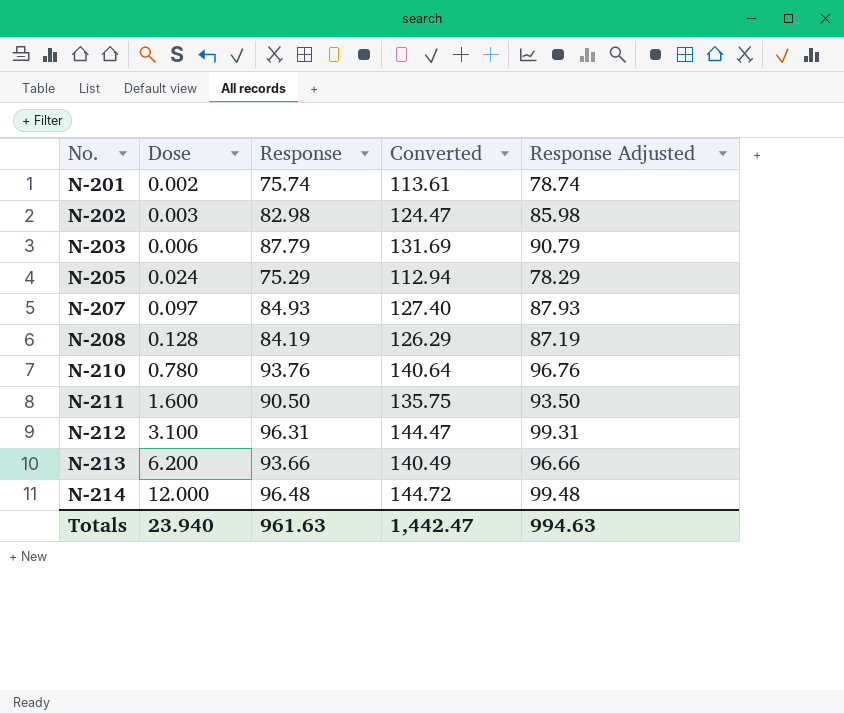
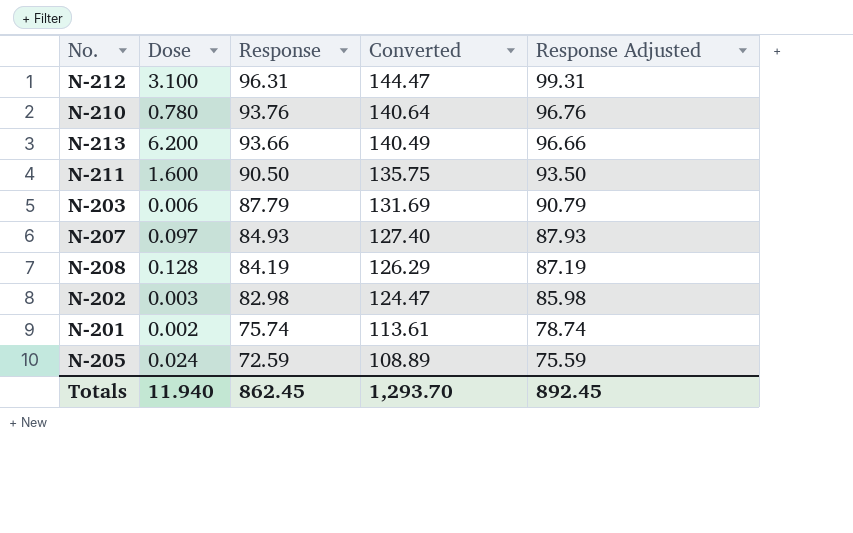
row order: No. ascending -> Response descending
row N-214: 12.000 | 96.48 | 144.72 | 99.48 -> none
N-205 | Response: 75.29 -> 72.59
N-205 | Converted: 112.94 -> 108.89
N-205 | Response Adjusted: 78.29 -> 75.59
Totals | Dose: 23.940 -> 11.940
Totals | Response: 961.63 -> 862.45
Totals | Converted: 1,442.47 -> 1,293.70
Totals | Response Adjusted: 994.63 -> 892.45

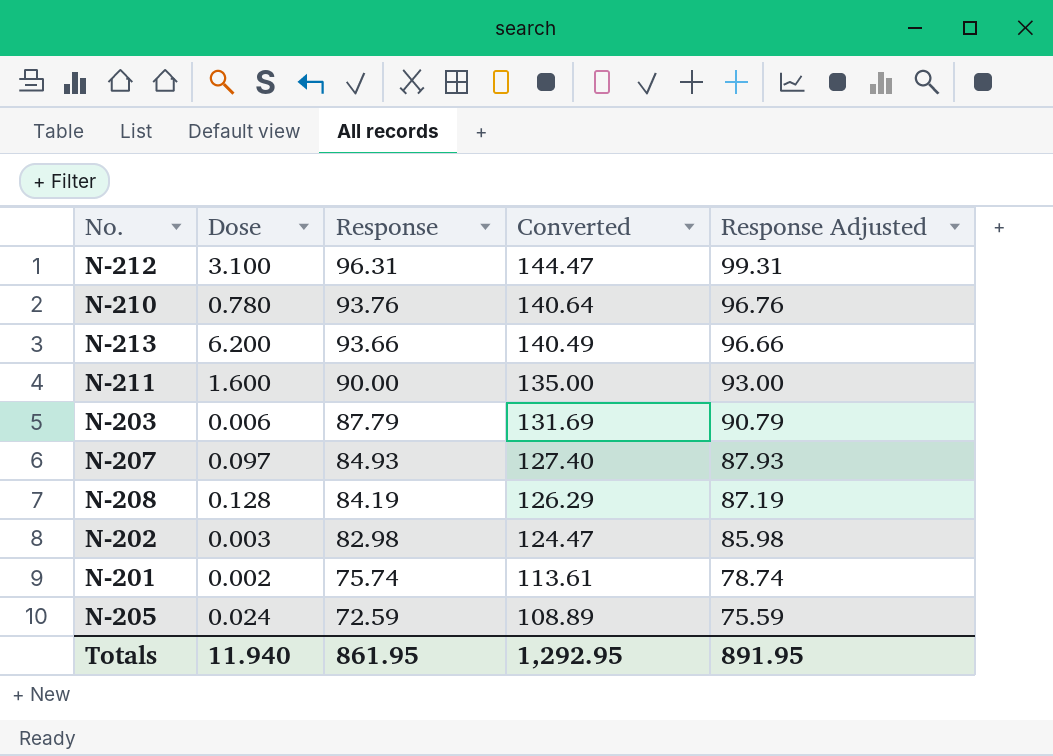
N-211 | Response: 90.50 -> 90.00
N-211 | Converted: 135.75 -> 135.00
N-211 | Response Adjusted: 93.50 -> 93.00
Totals | Response: 862.45 -> 861.95
Totals | Converted: 1,293.70 -> 1,292.95
Totals | Response Adjusted: 892.45 -> 891.95

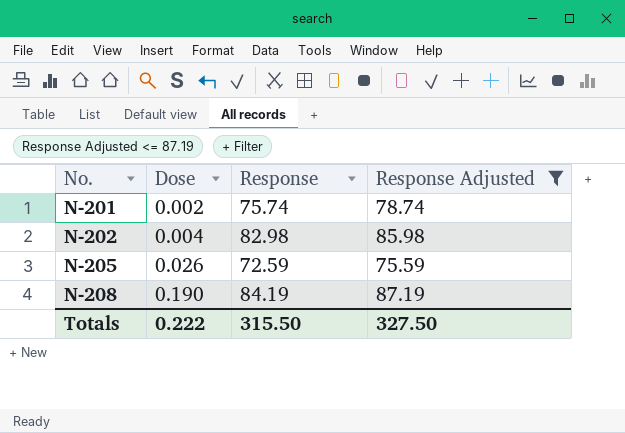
filter: none -> Response Adjusted <= 87.19
row order: Response descending -> No. ascending
column Converted | formula: [Response] * 1.5 -> none
N-202 | Dose: 0.003 -> 0.004
N-205 | Dose: 0.024 -> 0.026
N-208 | Dose: 0.128 -> 0.190
Totals | Dose: 11.940 -> 0.222
Totals | Response: 861.95 -> 315.50
Totals | Response Adjusted: 891.95 -> 327.50

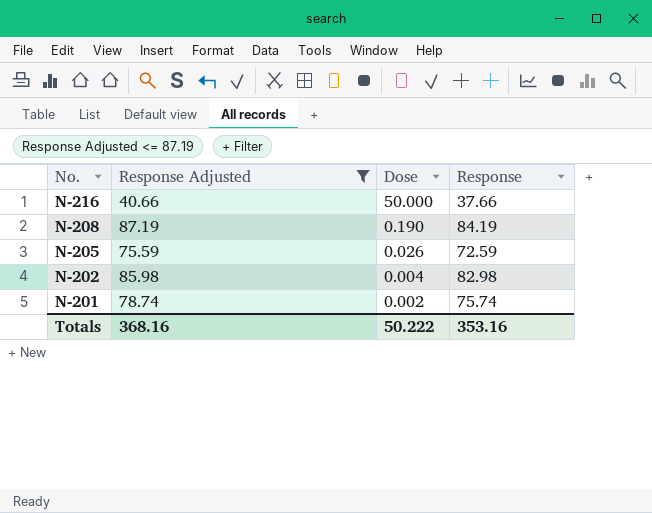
row order: No. ascending -> No. descending
column Response Adjusted | position: 4 -> 2
row N-216: none -> 40.66 | 50.000 | 37.66
Totals | Response Adjusted: 327.50 -> 368.16
Totals | Dose: 0.222 -> 50.222
Totals | Response: 315.50 -> 353.16

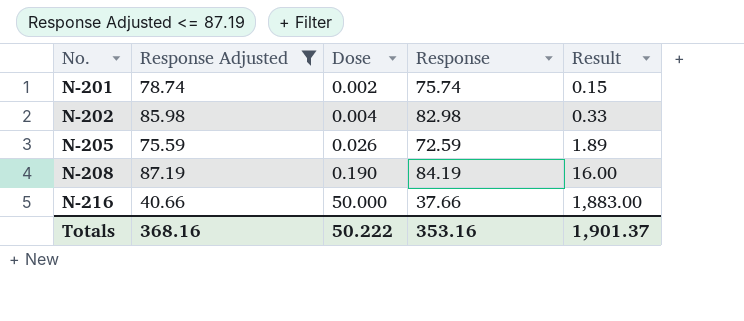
row order: No. descending -> No. ascending
column Result | formula: none -> [Dose] * [Response]

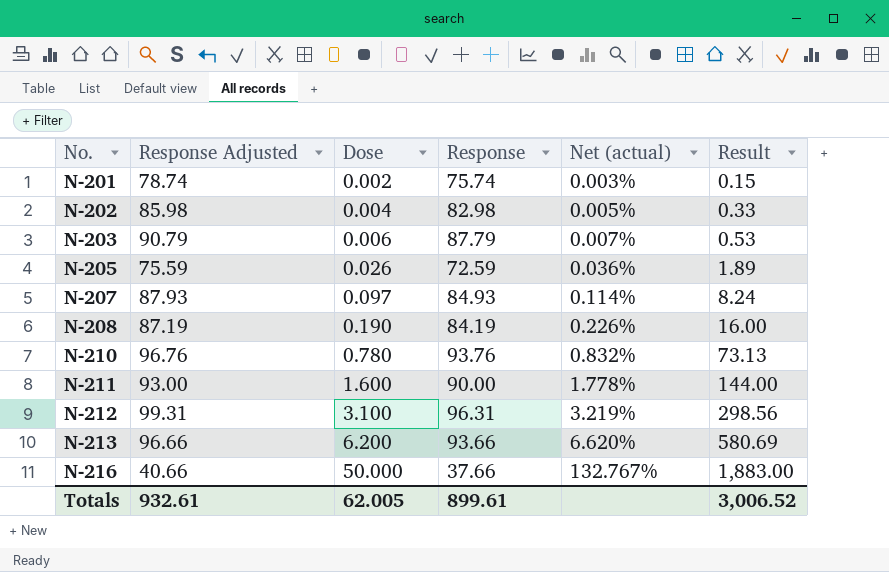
filter: Response Adjusted <= 87.19 -> none
column Net (actual) | formula: none -> [Dose] / [Response]
Totals | Response Adjusted: 368.16 -> 932.61
Totals | Dose: 50.222 -> 62.005
Totals | Response: 353.16 -> 899.61
Totals | Result: 1,901.37 -> 3,006.52

